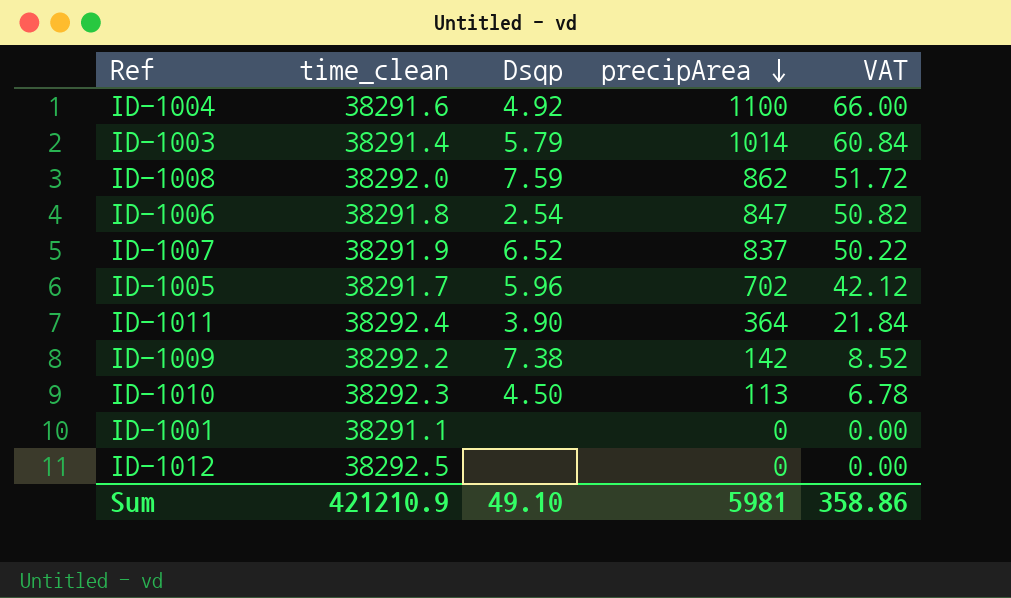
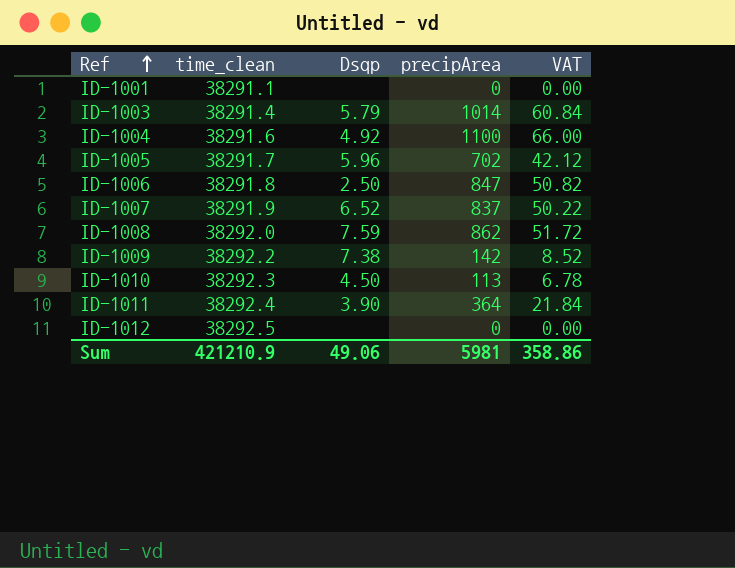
row order: precipArea descending -> Ref ascending
ID-1006 | Dsqp: 2.54 -> 2.50
Sum | Dsqp: 49.10 -> 49.06

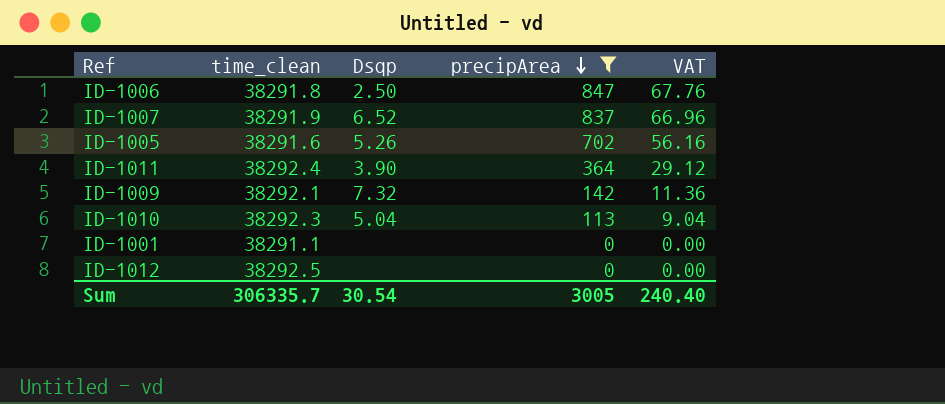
filter: none -> precipArea <= 847
row order: Ref ascending -> precipArea descending
column VAT | formula: [precipArea] * 0.06 -> [precipArea] * 0.08
ID-1005 | time_clean: 38291.7 -> 38291.6
ID-1005 | Dsqp: 5.96 -> 5.26
ID-1009 | time_clean: 38292.2 -> 38292.1
ID-1009 | Dsqp: 7.38 -> 7.32
ID-1010 | Dsqp: 4.50 -> 5.04
Sum | time_clean: 421210.9 -> 306335.7
Sum | Dsqp: 49.06 -> 30.54
Sum | precipArea: 5981 -> 3005
Sum | VAT: 358.86 -> 240.40

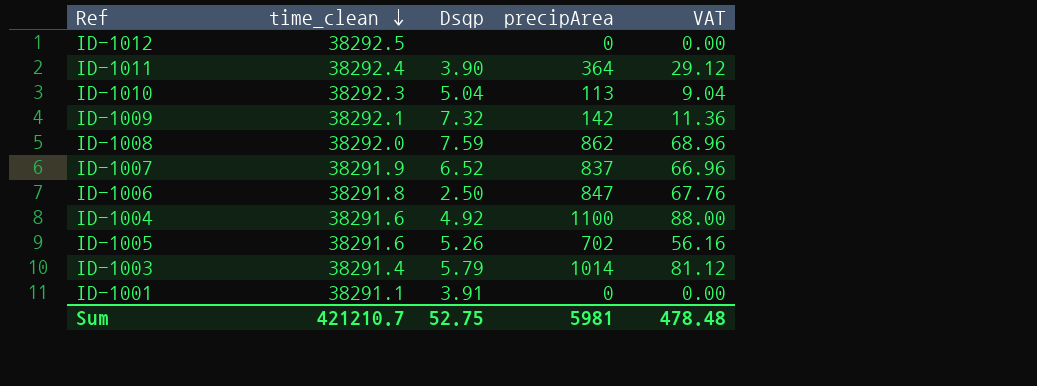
filter: precipArea <= 847 -> none
row order: precipArea descending -> time_clean descending
ID-1001 | Dsqp: none -> 3.91
Sum | time_clean: 306335.7 -> 421210.7
Sum | Dsqp: 30.54 -> 52.75
Sum | precipArea: 3005 -> 5981
Sum | VAT: 240.40 -> 478.48

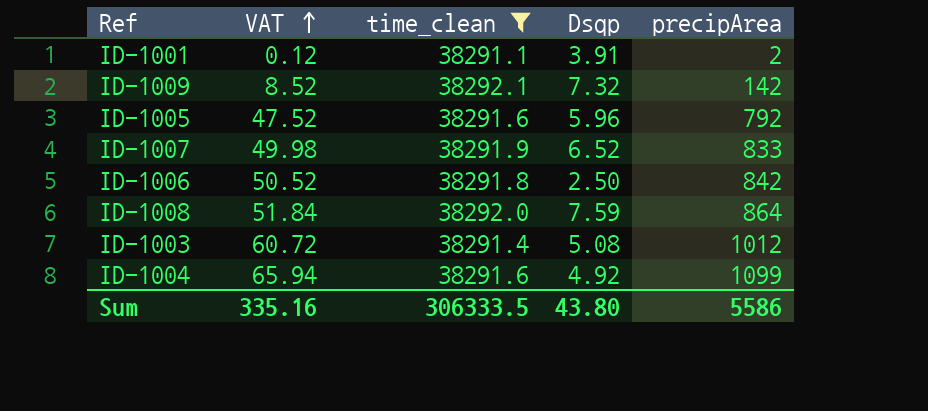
filter: none -> time_clean <= 38292.1
row order: time_clean descending -> VAT ascending
column VAT | formula: [precipArea] * 0.08 -> [precipArea] * 0.06
column VAT | position: 5 -> 2
ID-1001 | precipArea: 0 -> 2
ID-1005 | Dsqp: 5.26 -> 5.96
ID-1005 | precipArea: 702 -> 792
ID-1007 | precipArea: 837 -> 833
ID-1006 | precipArea: 847 -> 842
ID-1008 | precipArea: 862 -> 864
ID-1003 | Dsqp: 5.79 -> 5.08
ID-1003 | precipArea: 1014 -> 1012
ID-1004 | precipArea: 1100 -> 1099
Sum | VAT: 478.48 -> 335.16
Sum | time_clean: 421210.7 -> 306333.5
Sum | Dsqp: 52.75 -> 43.80
Sum | precipArea: 5981 -> 5586

